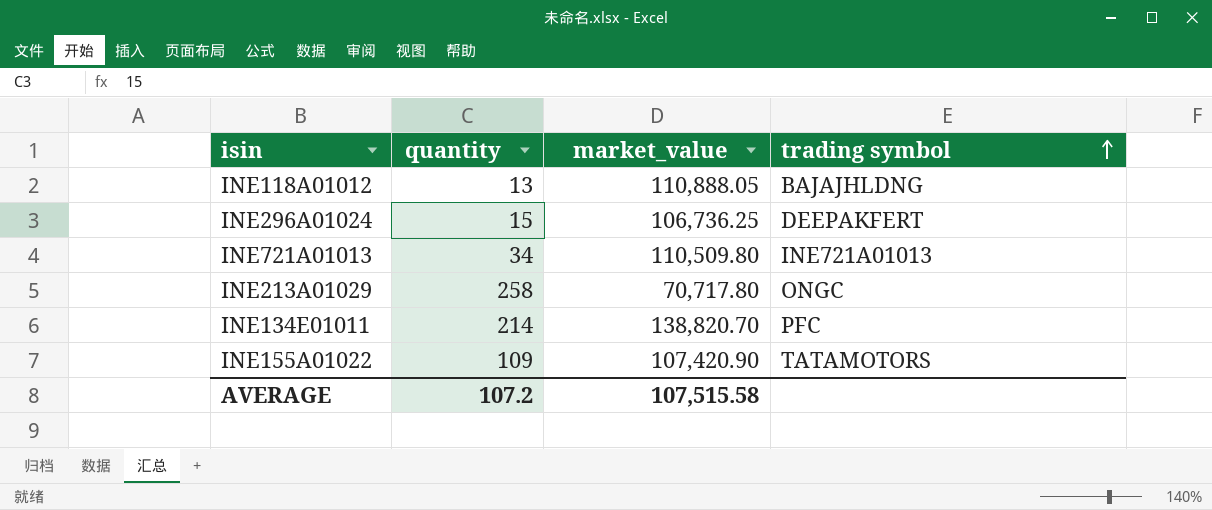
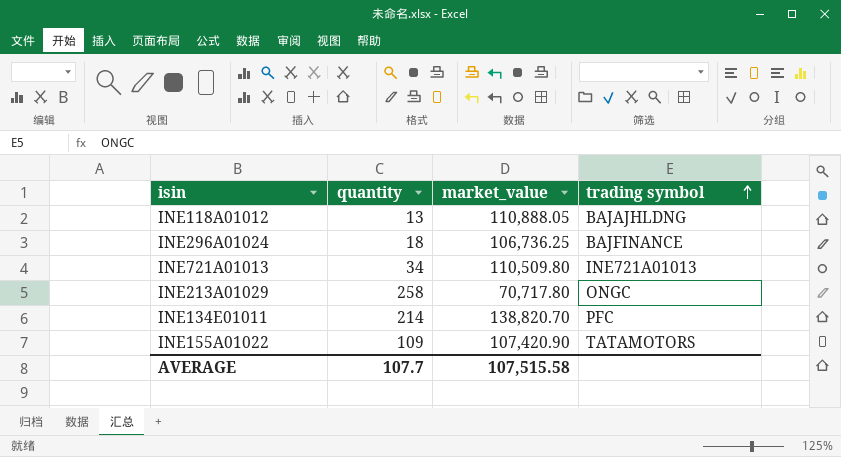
INE296A01024 | quantity: 15 -> 18
INE296A01024 | trading symbol: DEEPAKFERT -> BAJFINANCE
AVERAGE | quantity: 107.2 -> 107.7

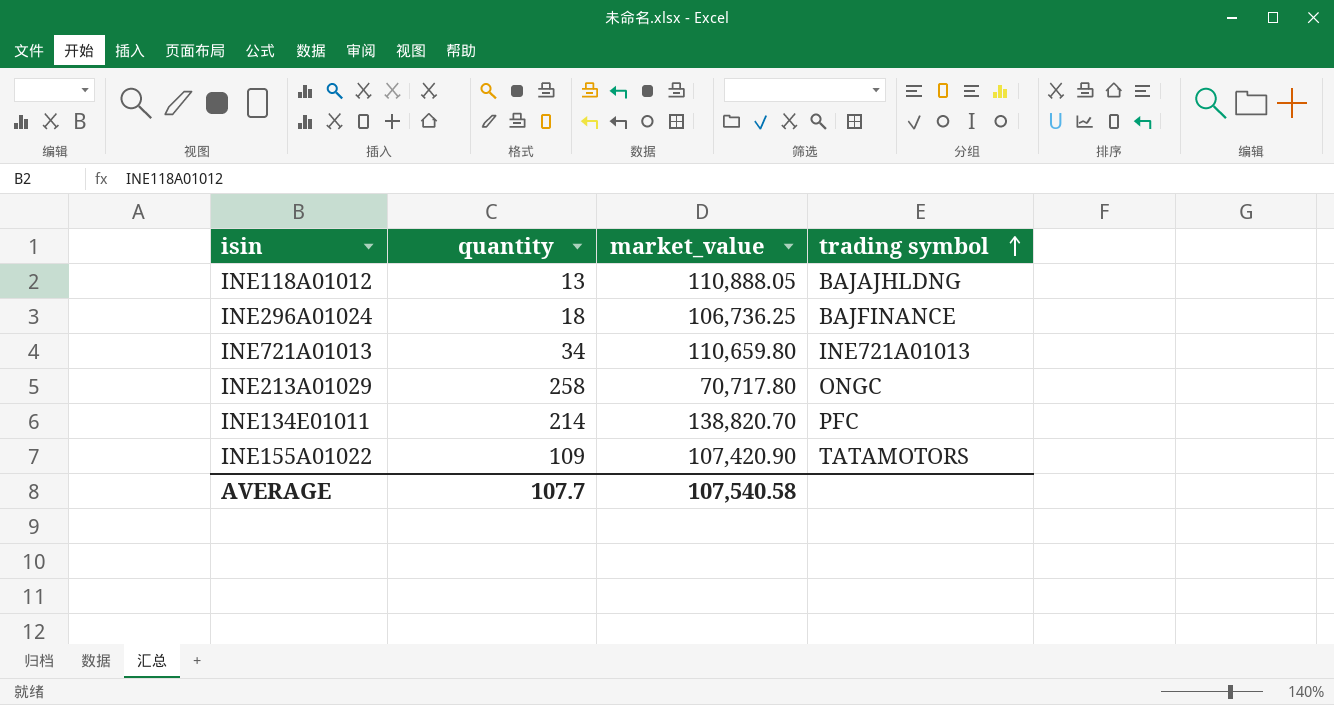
INE721A01013 | market_value: 110,509.80 -> 110,659.80
AVERAGE | market_value: 107,515.58 -> 107,540.58

